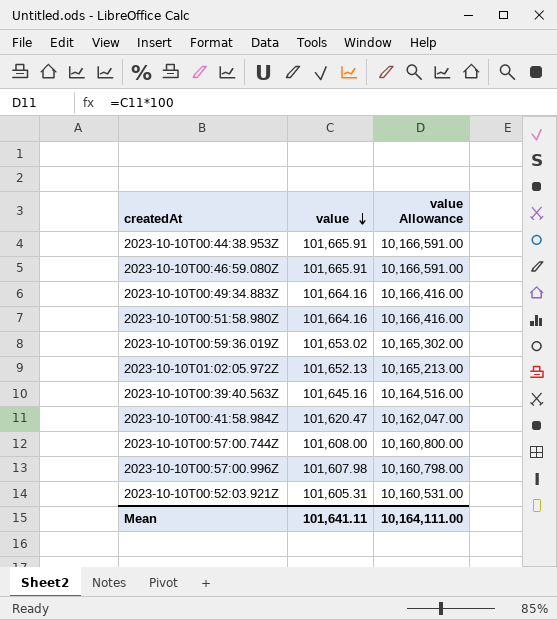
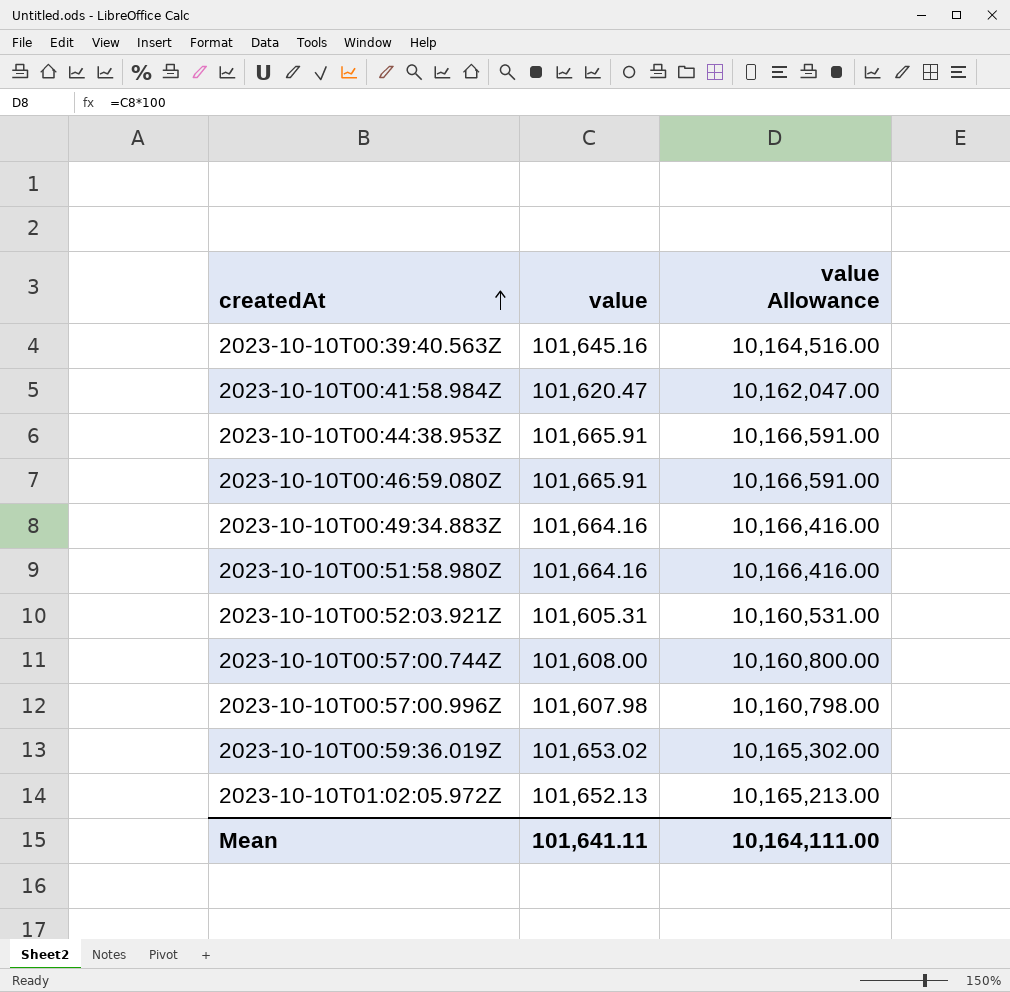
row order: value descending -> createdAt ascending

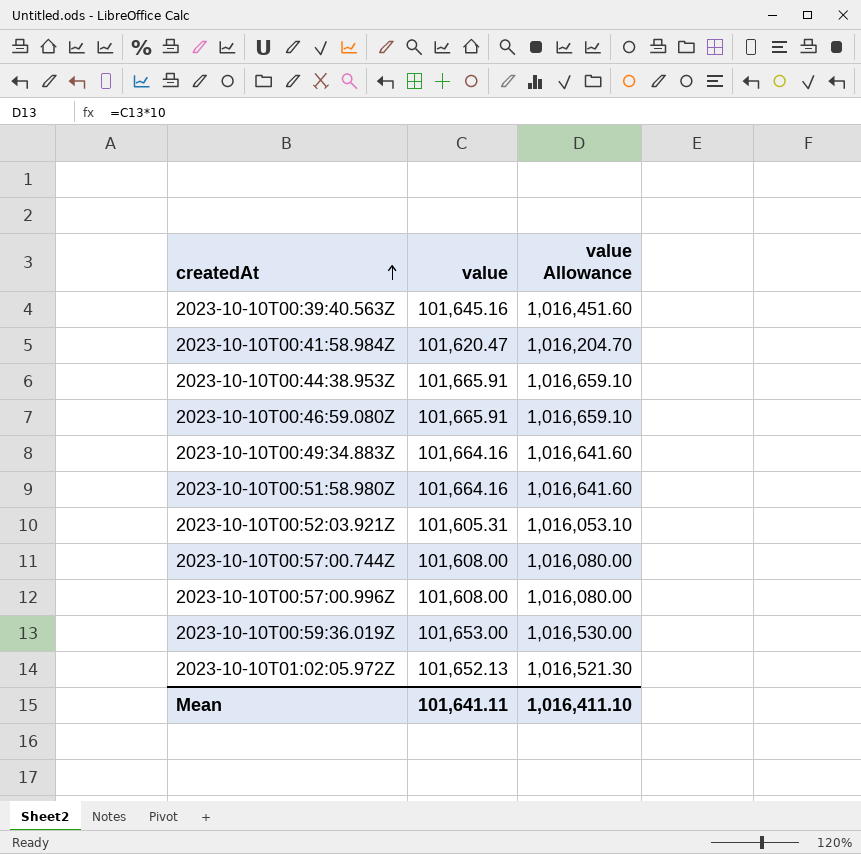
column value Allowance | formula: [value] * 100 -> [value] * 10
2023-10-10T00:57:00.996Z | value: 101,607.98 -> 101,608.00
2023-10-10T00:59:36.019Z | value: 101,653.02 -> 101,653.00
Mean | value Allowance: 10,164,111.00 -> 1,016,411.10

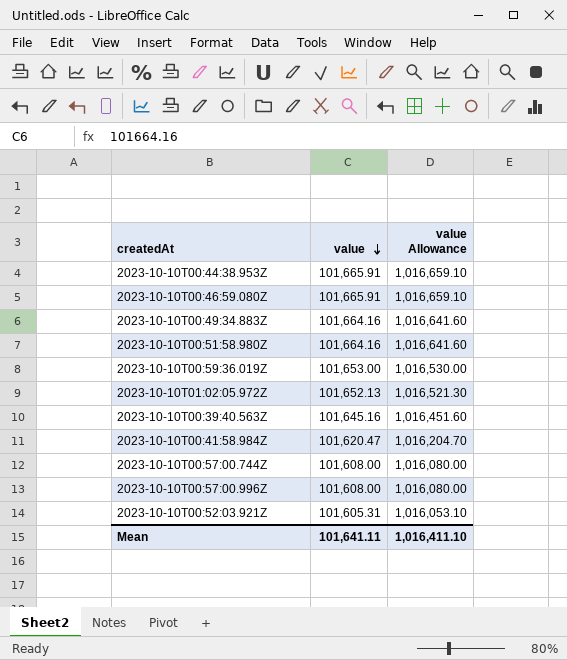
row order: createdAt ascending -> value descending

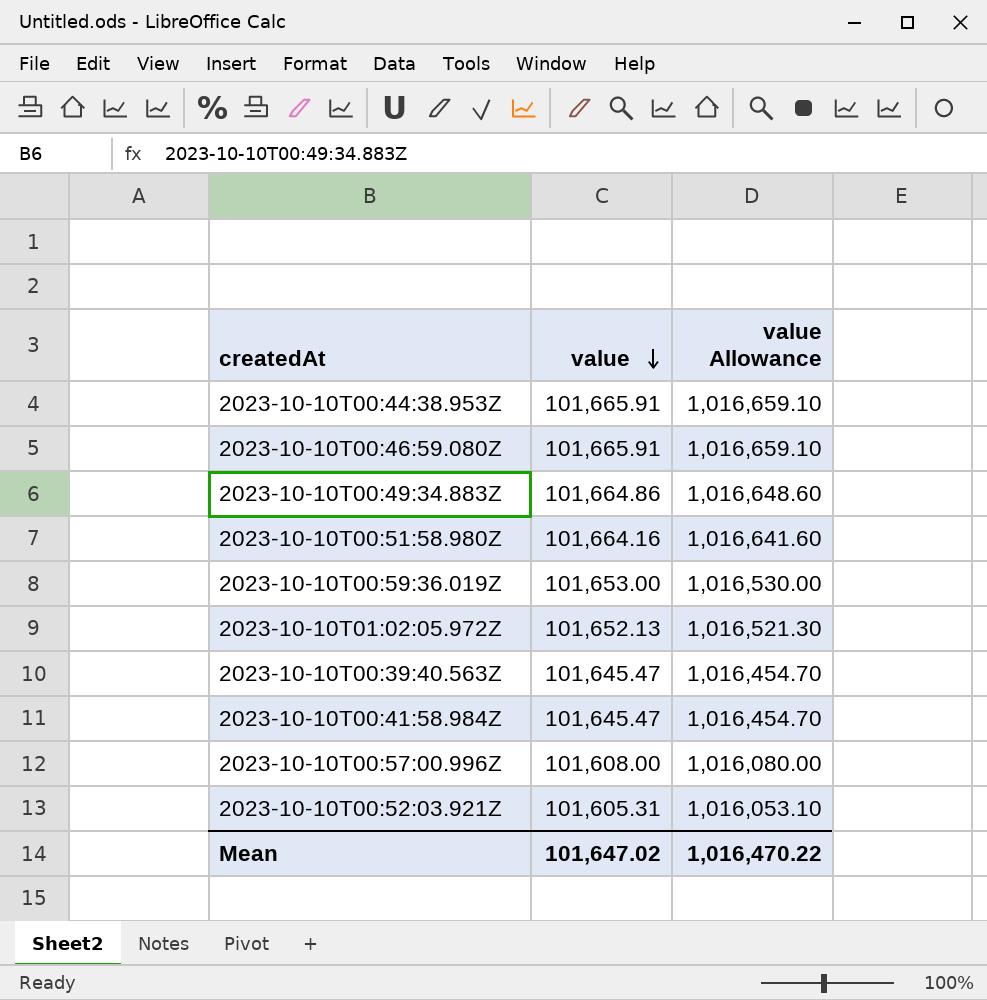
row 2023-10-10T00:57:00.744Z: 101,608.00 | 1,016,080.00 -> none
2023-10-10T00:49:34.883Z | value: 101,664.16 -> 101,664.86
2023-10-10T00:49:34.883Z | value Allowance: 1,016,641.60 -> 1,016,648.60
2023-10-10T00:39:40.563Z | value: 101,645.16 -> 101,645.47
2023-10-10T00:39:40.563Z | value Allowance: 1,016,451.60 -> 1,016,454.70
2023-10-10T00:41:58.984Z | value: 101,620.47 -> 101,645.47
2023-10-10T00:41:58.984Z | value Allowance: 1,016,204.70 -> 1,016,454.70
Mean | value: 101,641.11 -> 101,647.02
Mean | value Allowance: 1,016,411.10 -> 1,016,470.22

